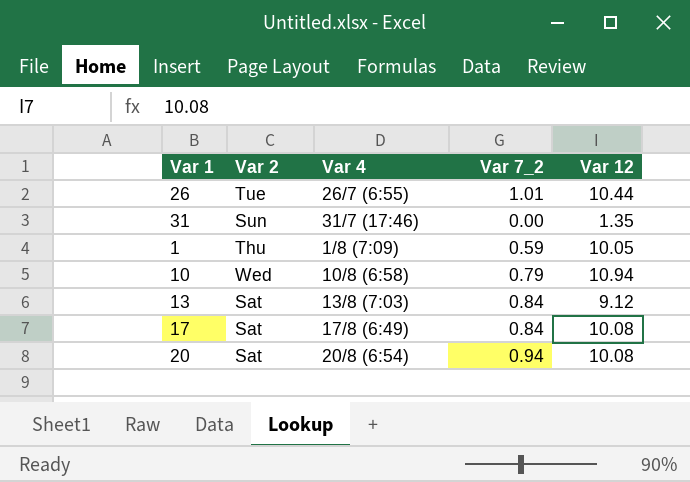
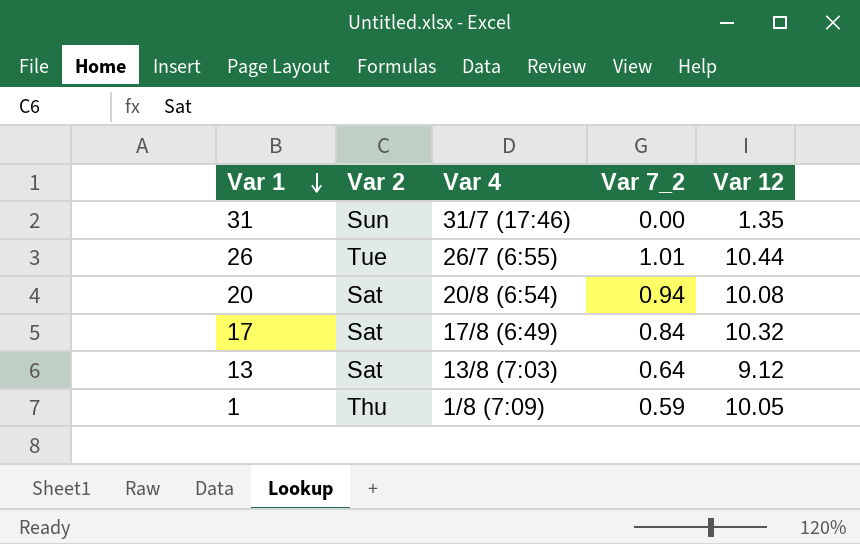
row order: none -> Var 1 descending
row 10: Wed | 10/8 (6:58) | 0.79 | 10.94 -> none
17 | Var 12: 10.08 -> 10.32
13 | Var 7_2: 0.84 -> 0.64

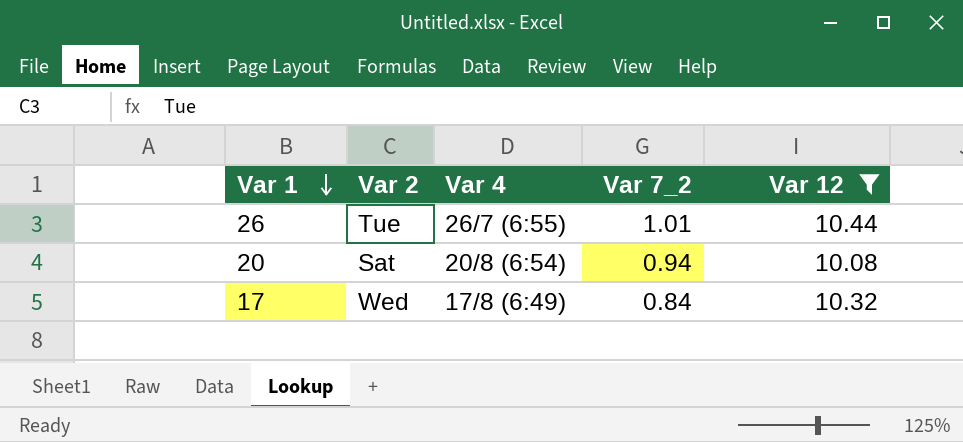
filter: none -> Var 12 >= 10.08
17 | Var 2: Sat -> Wed

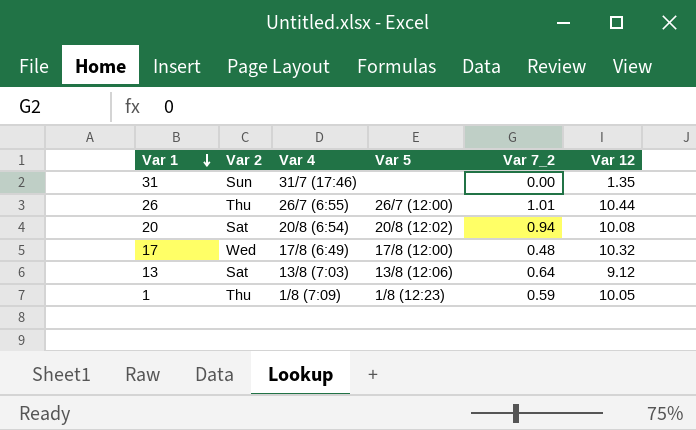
filter: Var 12 >= 10.08 -> none
column Var 5 | position: none -> 4
26 | Var 2: Tue -> Thu
17 | Var 7_2: 0.84 -> 0.48

